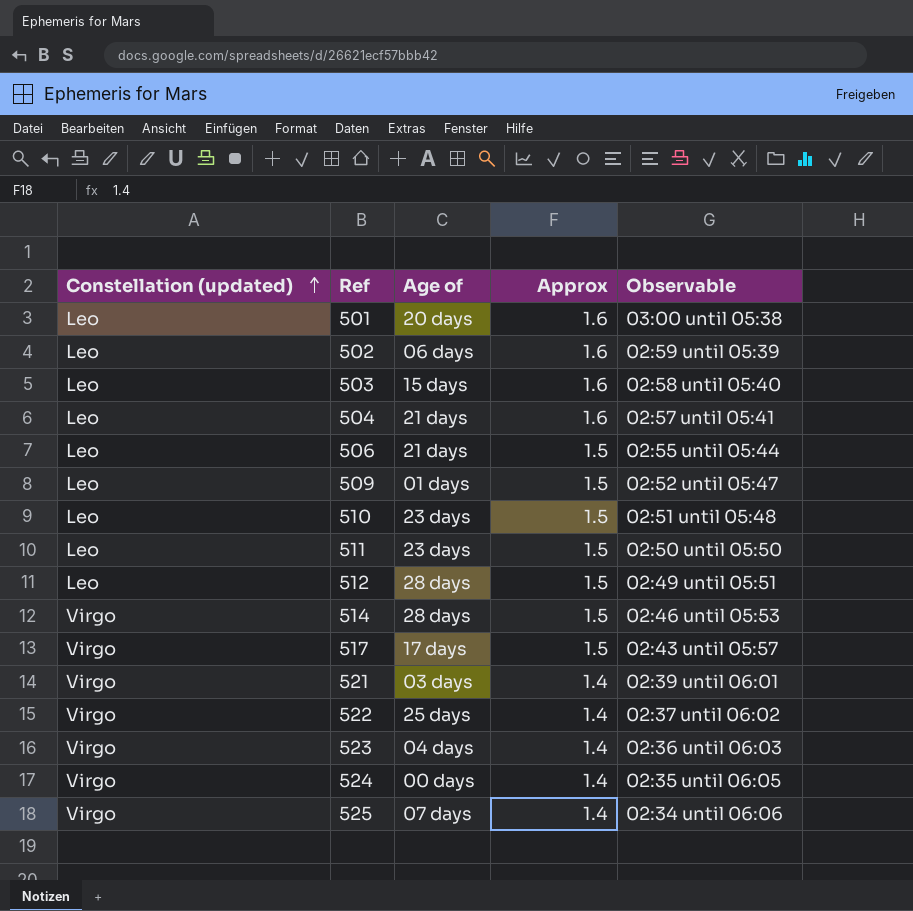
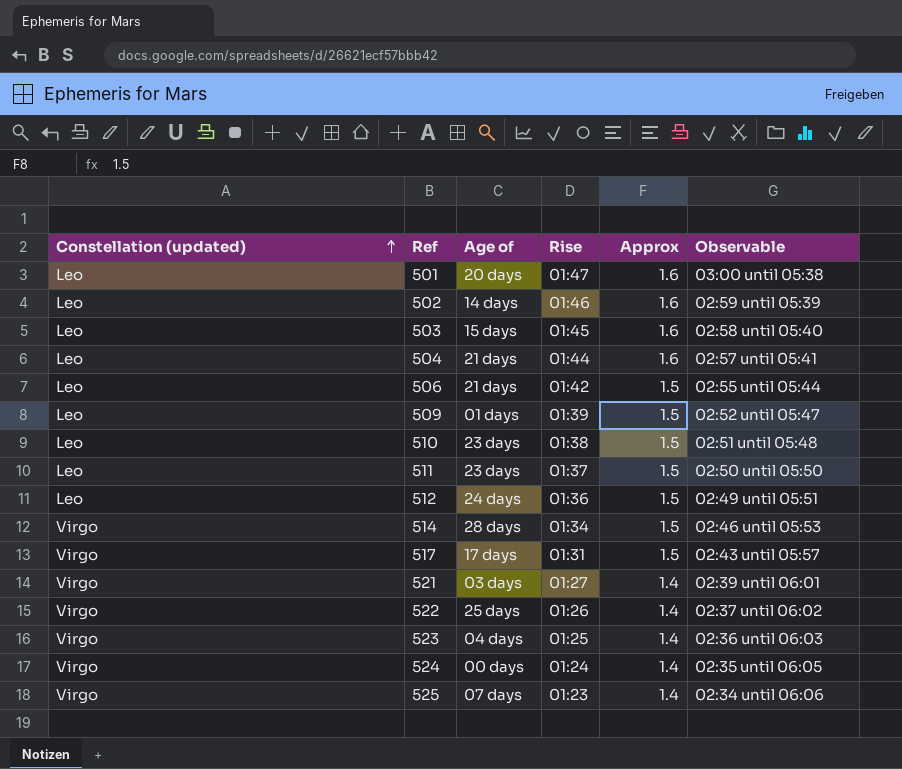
column Rise | position: none -> 4
502 | Age of: 06 days -> 14 days
512 | Age of: 28 days -> 24 days

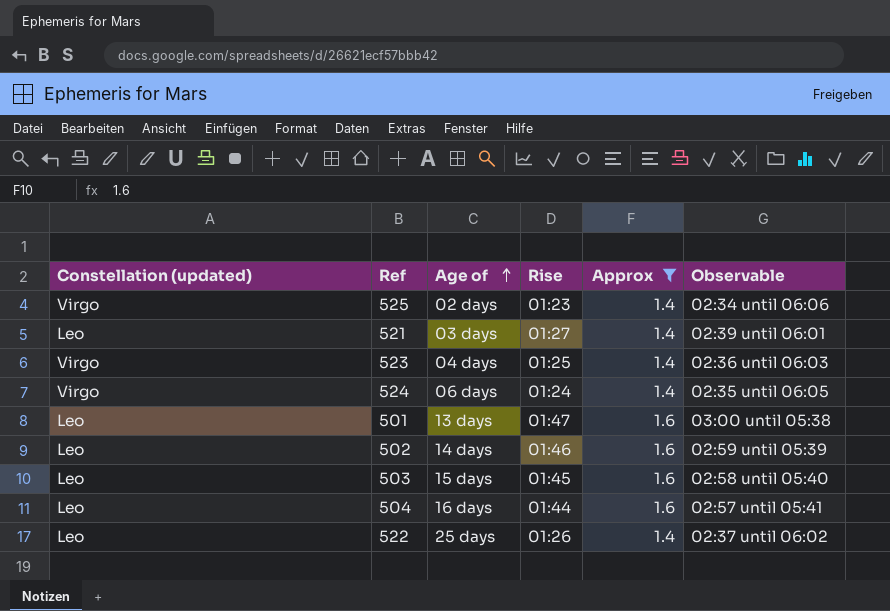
filter: none -> Approx != 1.5
row order: Constellation (updated) ascending -> Age of ascending
525 | Age of: 07 days -> 02 days
521 | Constellation (updated): Virgo -> Leo
524 | Age of: 00 days -> 06 days
501 | Age of: 20 days -> 13 days
504 | Age of: 21 days -> 16 days
522 | Constellation (updated): Virgo -> Leo

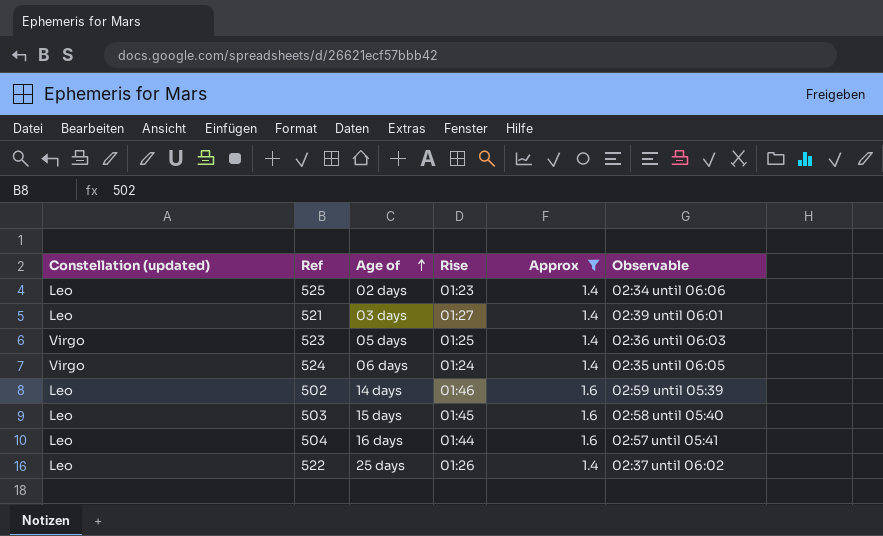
row 501: Leo | 13 days | 01:47 | 1.6 | 03:00 until 05:38 -> none
525 | Constellation (updated): Virgo -> Leo
523 | Age of: 04 days -> 05 days

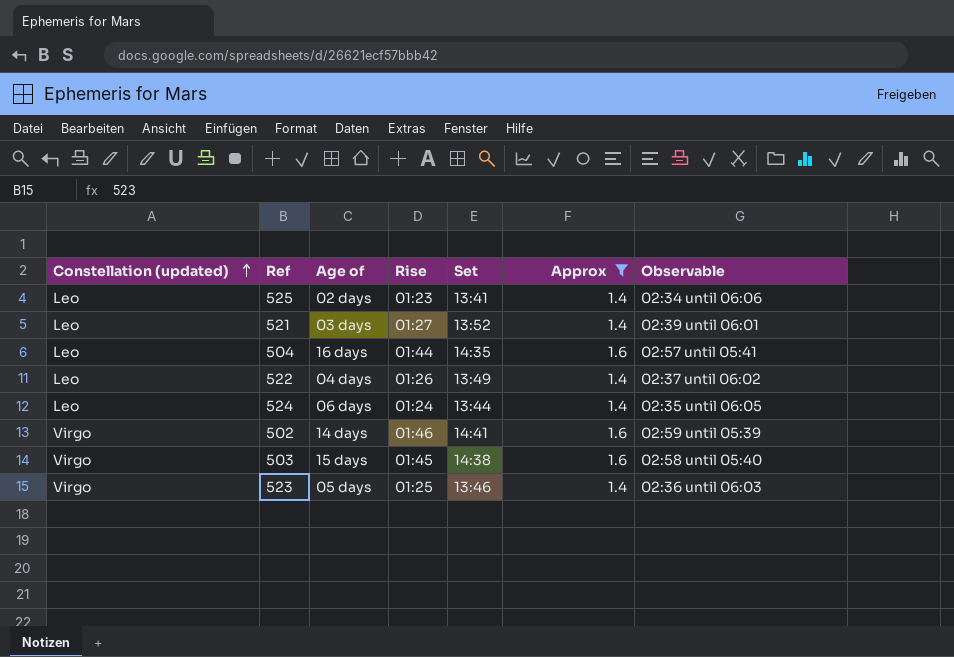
row order: Age of ascending -> Constellation (updated) ascending
column Set | position: none -> 5
522 | Age of: 25 days -> 04 days
524 | Constellation (updated): Virgo -> Leo
502 | Constellation (updated): Leo -> Virgo
503 | Constellation (updated): Leo -> Virgo

